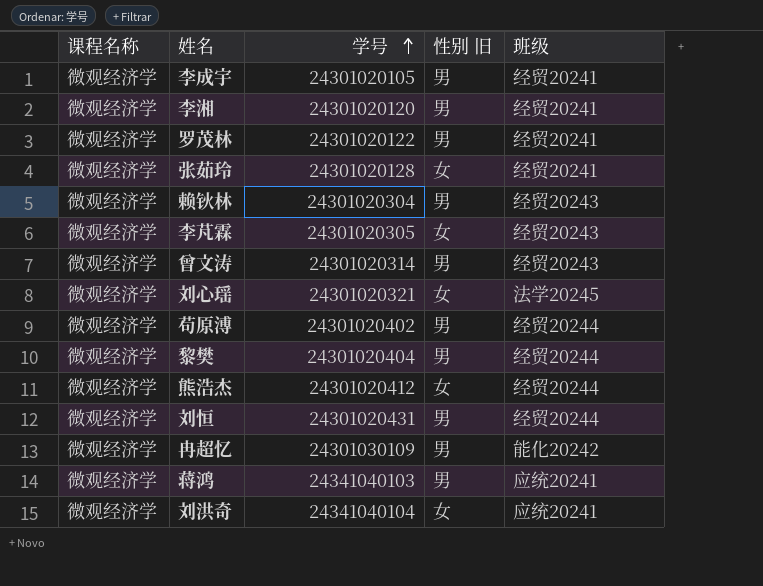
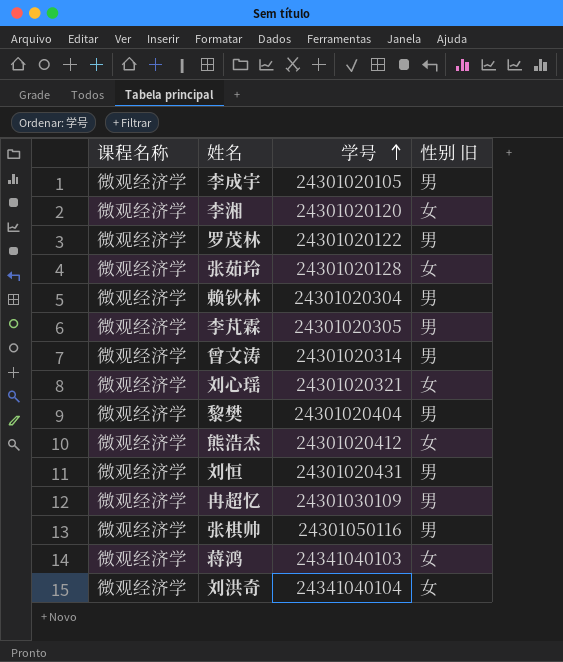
column 班级 | position: 5 -> none
row 苟原溥: 微观经济学 | 24301020402 | 男 | 经贸20244 -> none
李湘 | 性别 旧: 男 -> 女
李芃霖 | 性别 旧: 女 -> 男
row 张棋帅: none -> 微观经济学 | 24301050116 | 男
蒋鸿 | 性别 旧: 男 -> 女

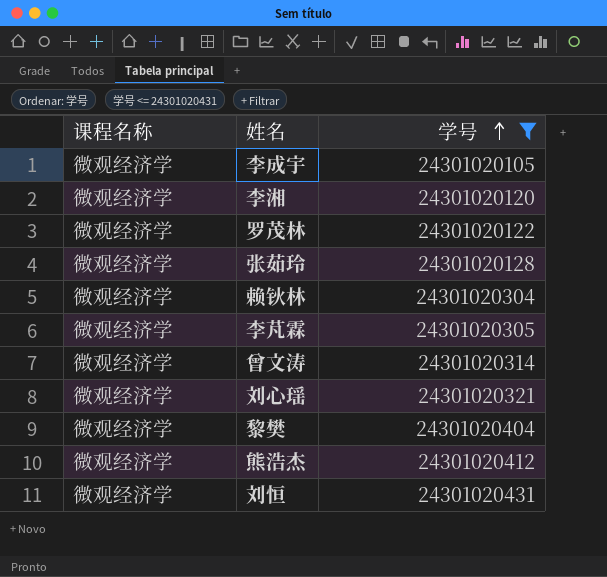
filter: none -> 学号 <= 24301020431
column 性别 旧 | position: 4 -> none

